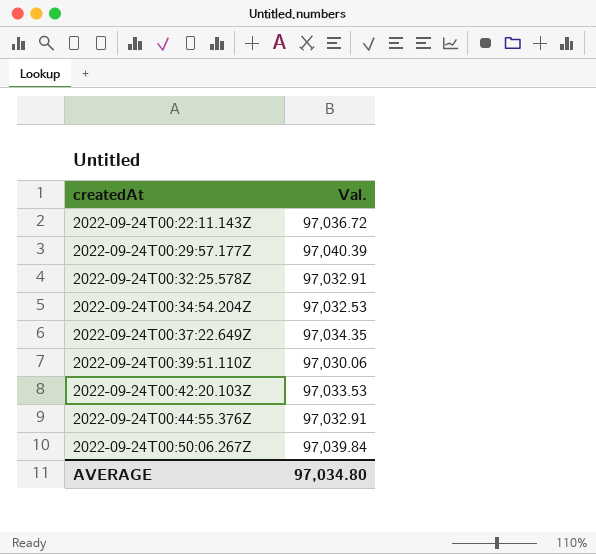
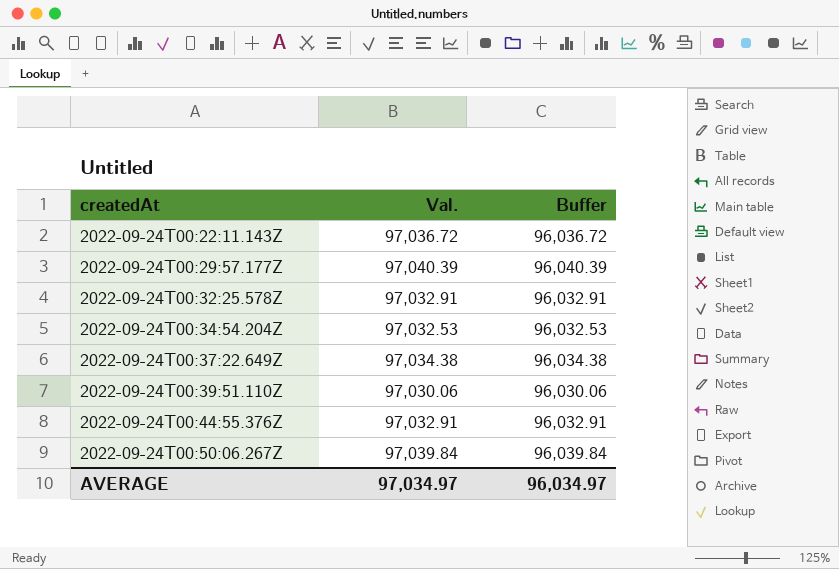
column Buffer | formula: none -> [Val.] - 1000
row 2022-09-24T00:42:20.103Z: 97,033.53 -> none
2022-09-24T00:37:22.649Z | Val.: 97,034.35 -> 97,034.38
AVERAGE | Val.: 97,034.80 -> 97,034.97

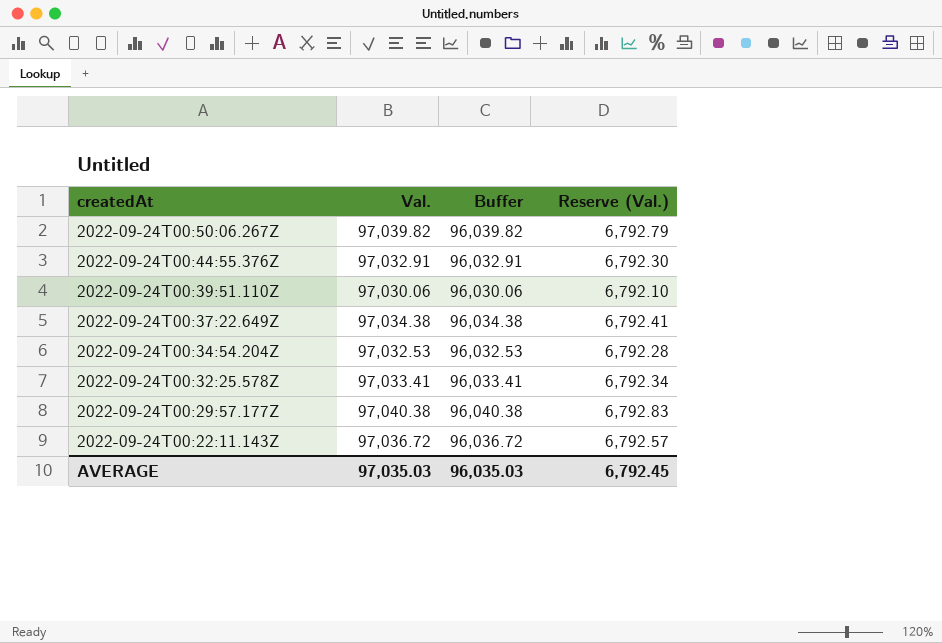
row order: createdAt ascending -> createdAt descending
column Reserve (Val.) | formula: none -> [Val.] * 0.07
2022-09-24T00:50:06.267Z | Val.: 97,039.84 -> 97,039.82
2022-09-24T00:50:06.267Z | Buffer: 96,039.84 -> 96,039.82
2022-09-24T00:32:25.578Z | Val.: 97,032.91 -> 97,033.41
2022-09-24T00:32:25.578Z | Buffer: 96,032.91 -> 96,033.41
2022-09-24T00:29:57.177Z | Val.: 97,040.39 -> 97,040.38
2022-09-24T00:29:57.177Z | Buffer: 96,040.39 -> 96,040.38
AVERAGE | Val.: 97,034.97 -> 97,035.03
AVERAGE | Buffer: 96,034.97 -> 96,035.03

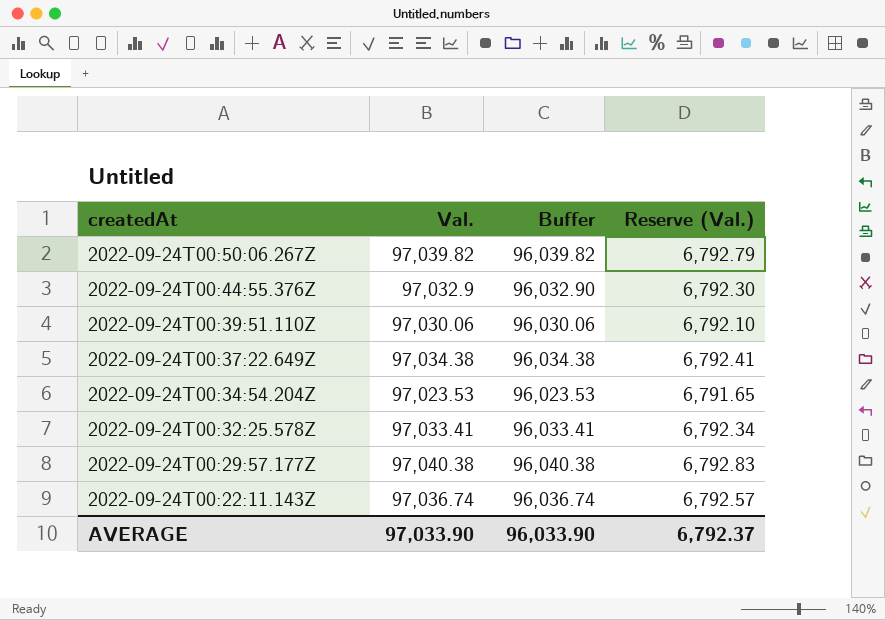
2022-09-24T00:44:55.376Z | Val.: 97,032.91 -> 97,032.9
2022-09-24T00:44:55.376Z | Buffer: 96,032.91 -> 96,032.90
2022-09-24T00:34:54.204Z | Val.: 97,032.53 -> 97,023.53
2022-09-24T00:34:54.204Z | Buffer: 96,032.53 -> 96,023.53
2022-09-24T00:34:54.204Z | Reserve (Val.): 6,792.28 -> 6,791.65
2022-09-24T00:22:11.143Z | Val.: 97,036.72 -> 97,036.74
2022-09-24T00:22:11.143Z | Buffer: 96,036.72 -> 96,036.74
AVERAGE | Val.: 97,035.03 -> 97,033.90
AVERAGE | Buffer: 96,035.03 -> 96,033.90
AVERAGE | Reserve (Val.): 6,792.45 -> 6,792.37

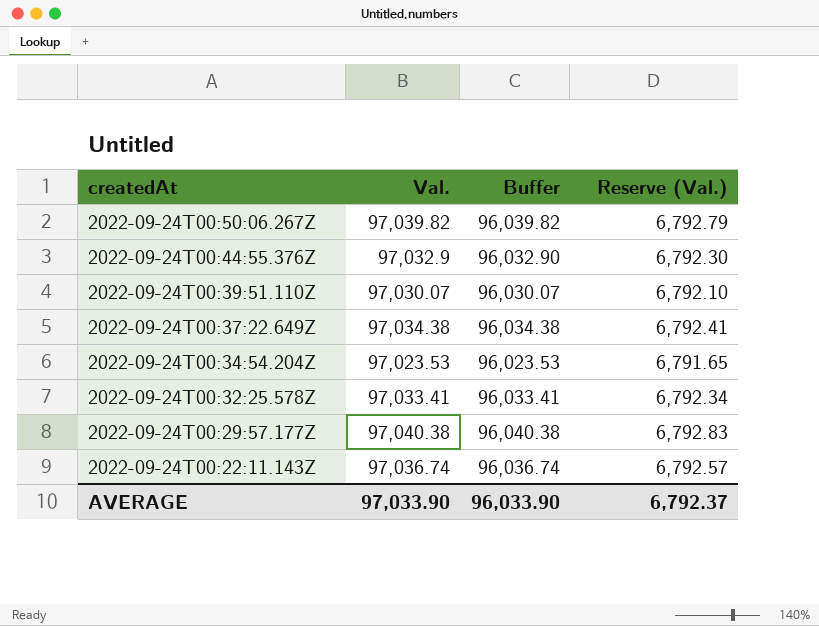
2022-09-24T00:39:51.110Z | Val.: 97,030.06 -> 97,030.07
2022-09-24T00:39:51.110Z | Buffer: 96,030.06 -> 96,030.07

